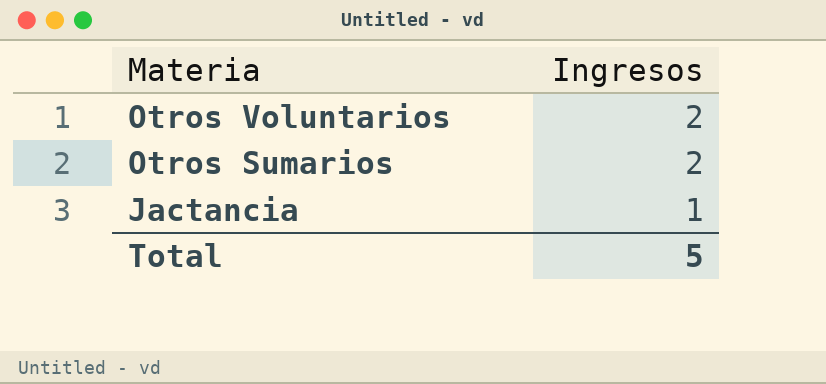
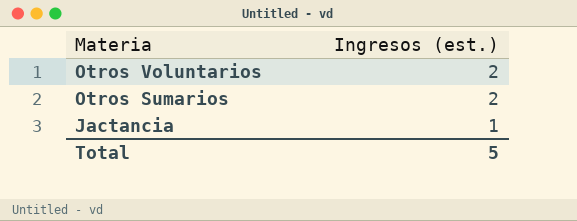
column name: Ingresos -> Ingresos (est.)

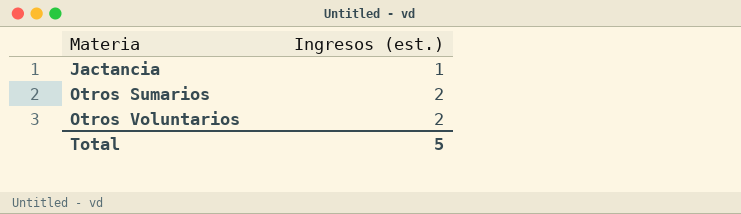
row order: Materia descending -> Materia ascending

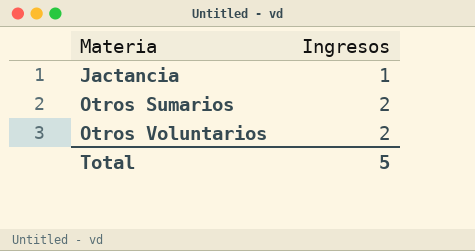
column name: Ingresos (est.) -> Ingresos

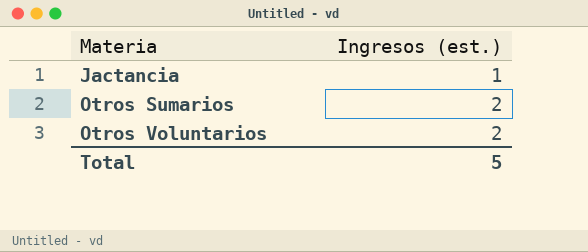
column name: Ingresos -> Ingresos (est.)

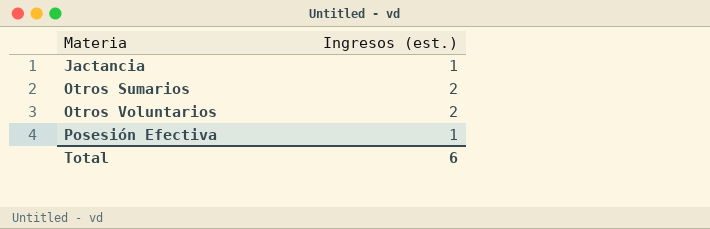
row Posesión Efectiva: none -> 1
Total | Ingresos (est.): 5 -> 6

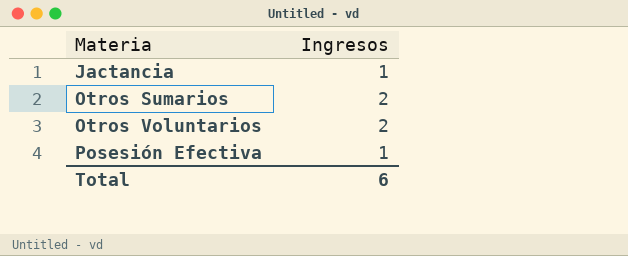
column name: Ingresos (est.) -> Ingresos

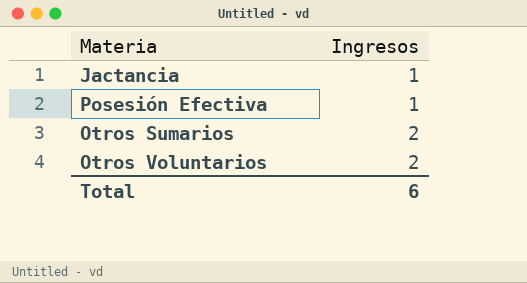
row order: Materia ascending -> Ingresos ascending

